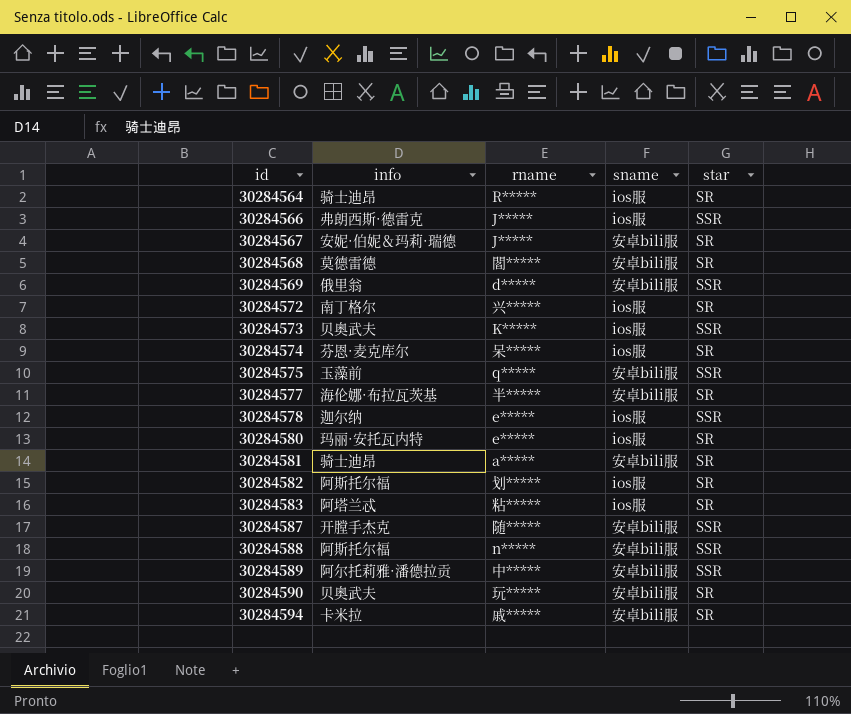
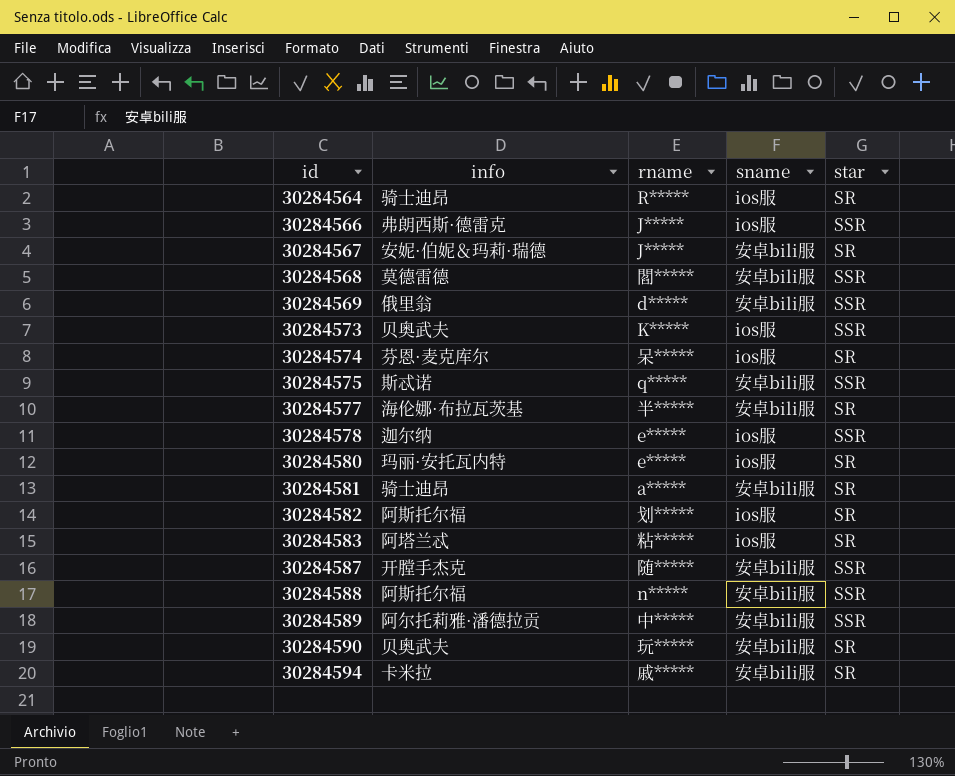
row 30284572: 南丁格尔 | 兴***** | ios服 | SR -> none
30284568 | star: SR -> SSR
30284575 | info: 玉藻前 -> 斯忒诺

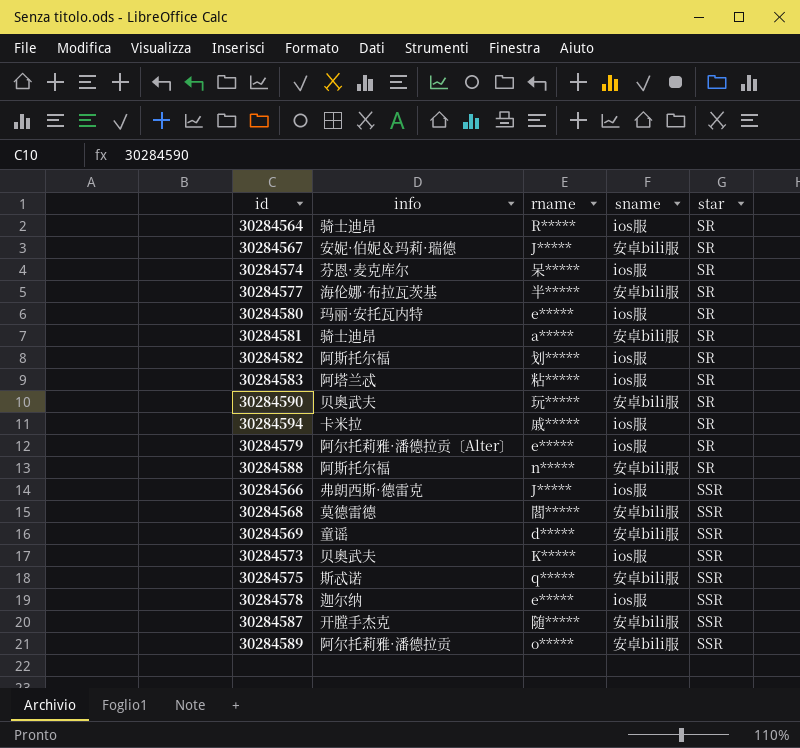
row order: id ascending -> star ascending
30284594 | sname: 安卓bili服 -> ios服
row 30284579: none -> 阿尔托莉雅·潘德拉贡〔Alter〕 | e***** | ios服 | SR
30284588 | star: SSR -> SR
30284569 | info: 俄里翁 -> 童谣
30284589 | rname: 中***** -> o*****

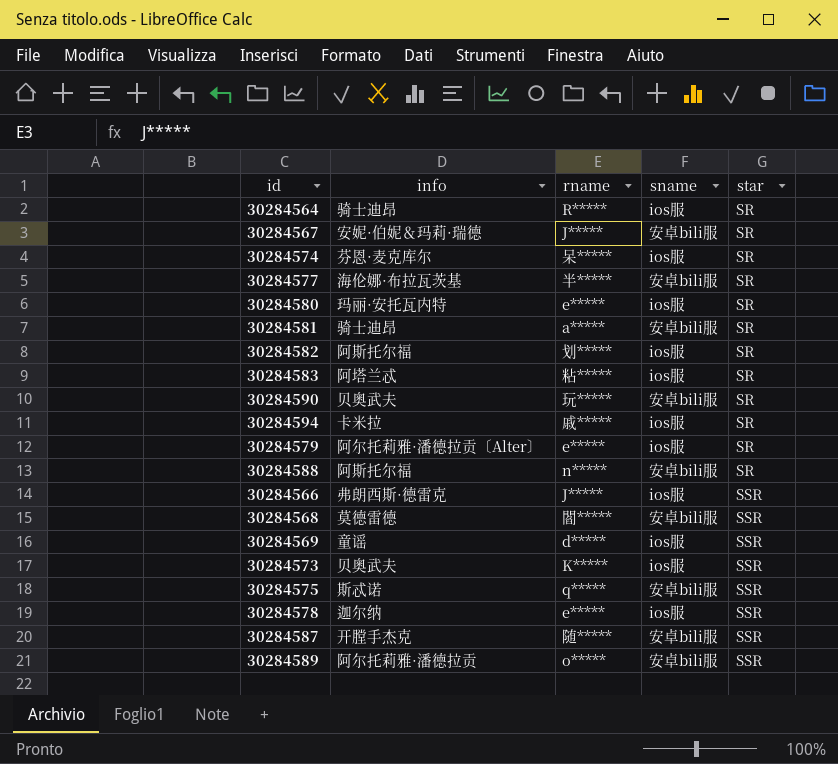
30284569 | sname: 安卓bili服 -> ios服

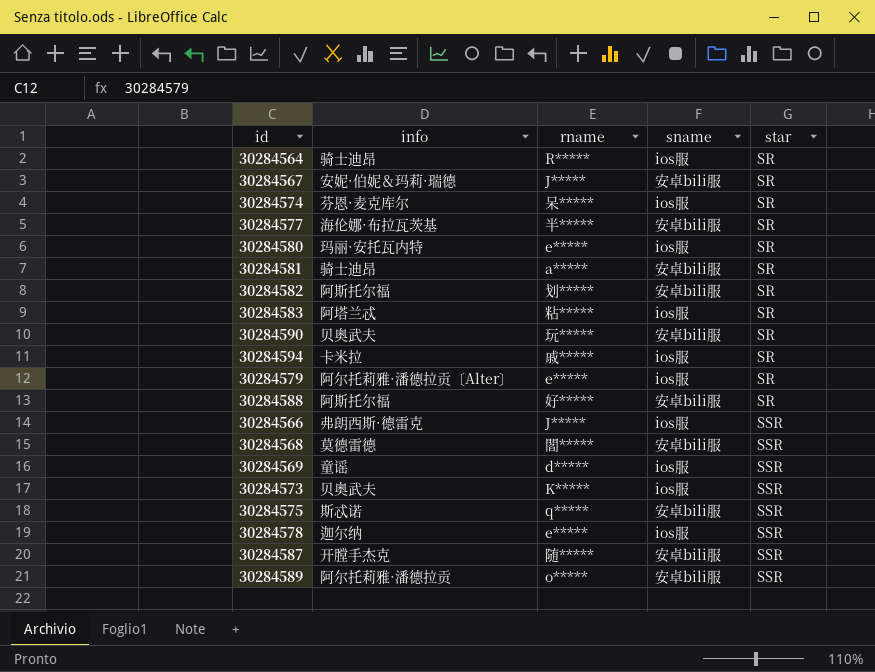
30284582 | sname: ios服 -> 安卓bili服
30284588 | rname: n***** -> 好*****

